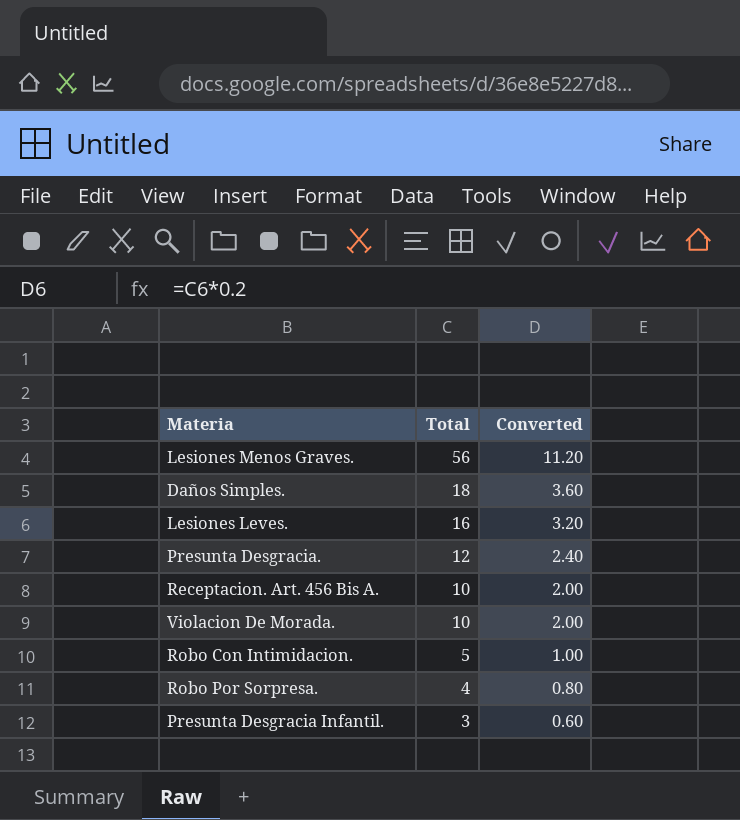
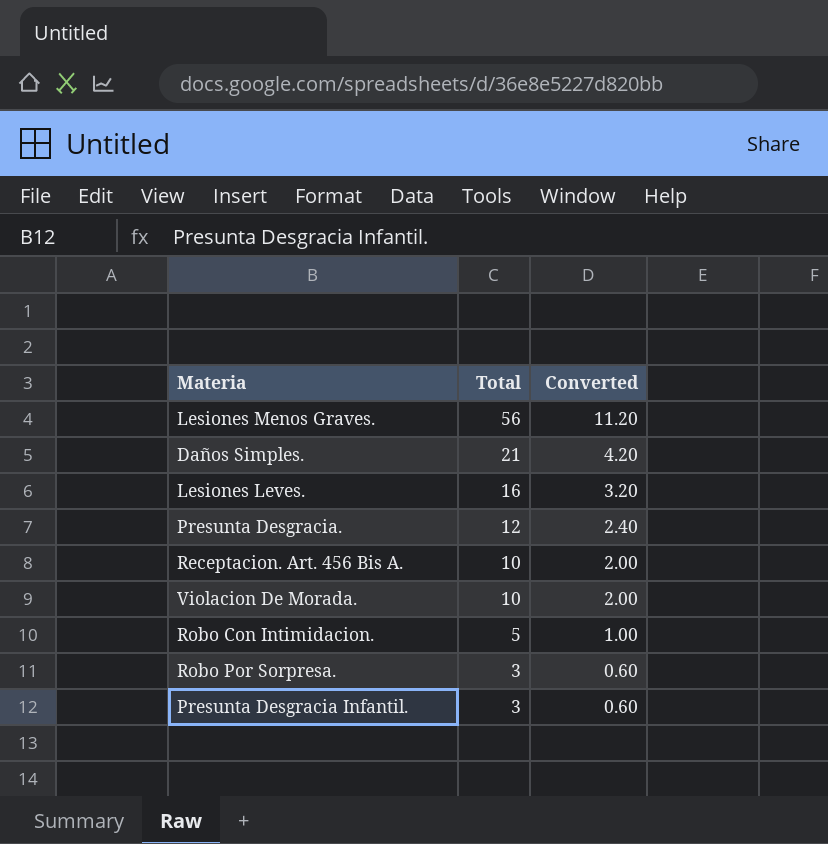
Daños Simples. | Total: 18 -> 21
Daños Simples. | Converted: 3.60 -> 4.20
Robo Por Sorpresa. | Total: 4 -> 3
Robo Por Sorpresa. | Converted: 0.80 -> 0.60

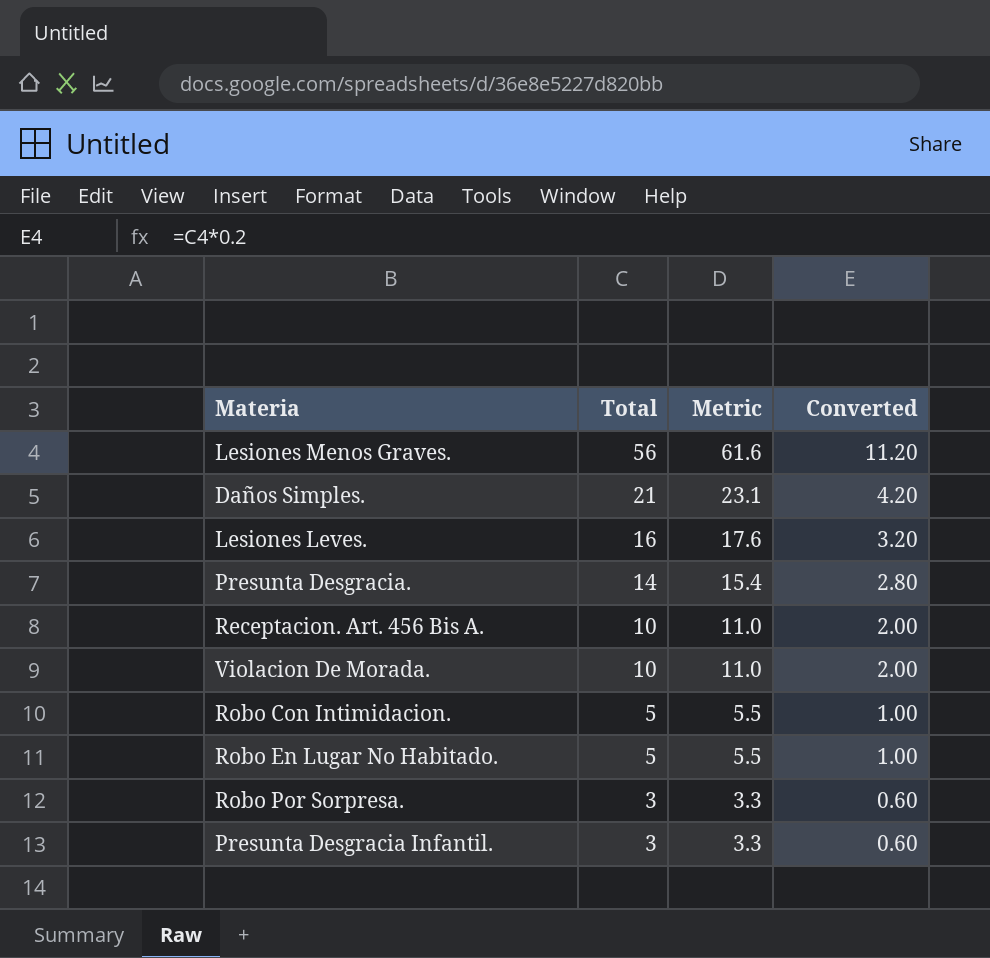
column Metric | formula: none -> [Total] * 1.1
Presunta Desgracia. | Total: 12 -> 14
Presunta Desgracia. | Converted: 2.40 -> 2.80
row Robo En Lugar No Habitado.: none -> 5 | 5.5 | 1.00

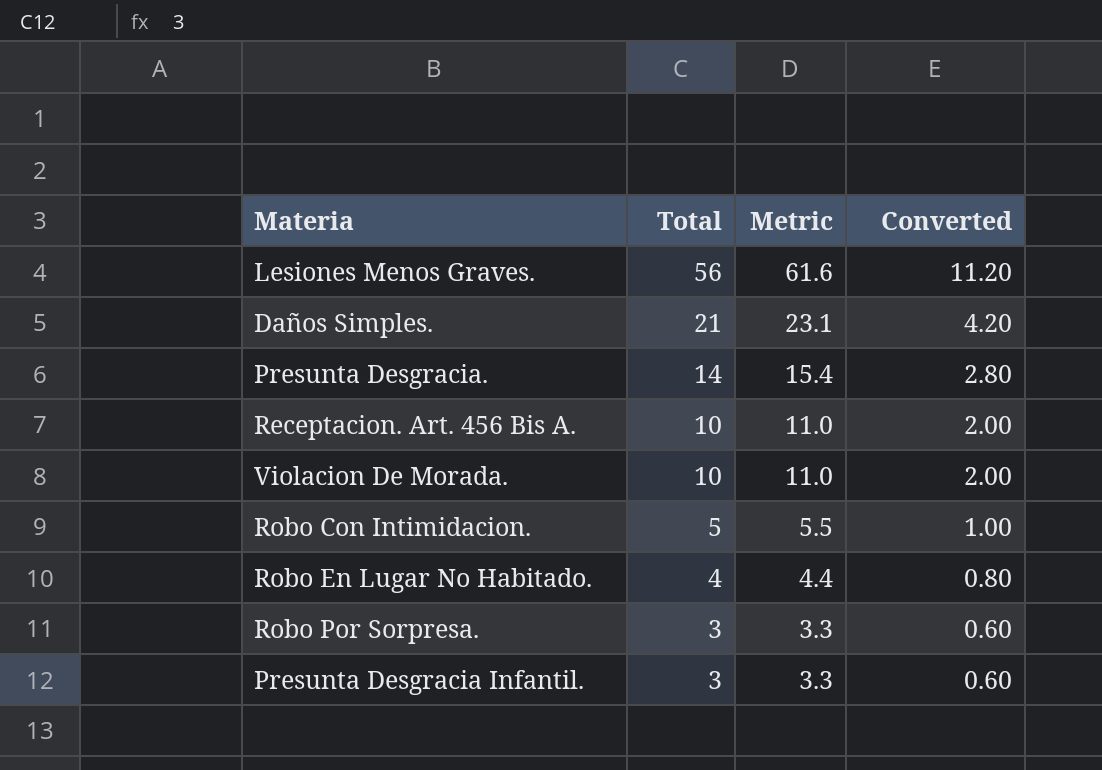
row Lesiones Leves.: 16 | 17.6 | 3.20 -> none
Robo En Lugar No Habitado. | Total: 5 -> 4
Robo En Lugar No Habitado. | Metric: 5.5 -> 4.4
Robo En Lugar No Habitado. | Converted: 1.00 -> 0.80

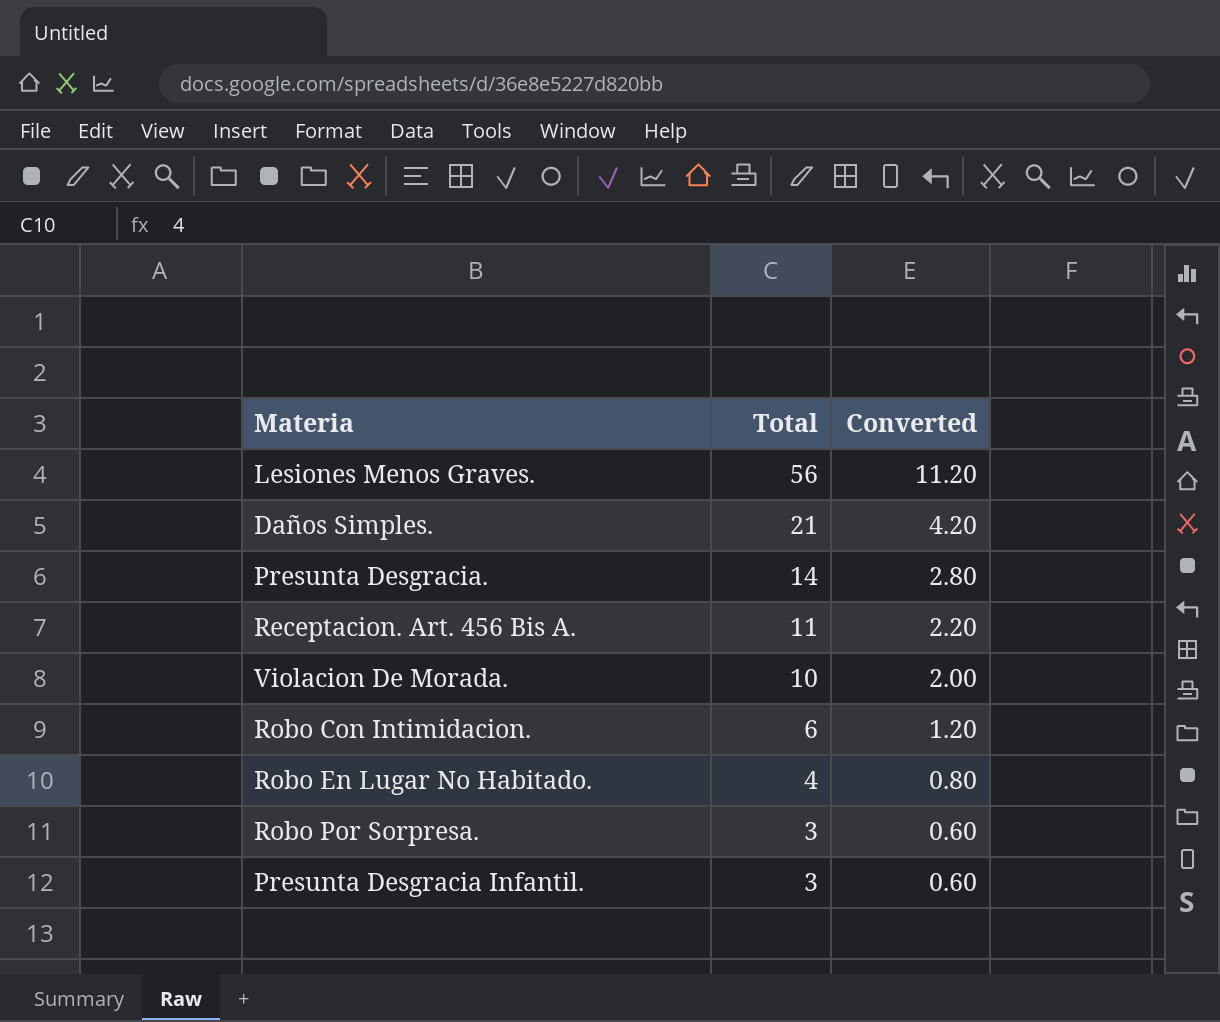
column Metric | formula: [Total] * 1.1 -> none
Receptacion. Art. 456 Bis A. | Total: 10 -> 11
Receptacion. Art. 456 Bis A. | Converted: 2.00 -> 2.20
Robo Con Intimidacion. | Total: 5 -> 6
Robo Con Intimidacion. | Converted: 1.00 -> 1.20

